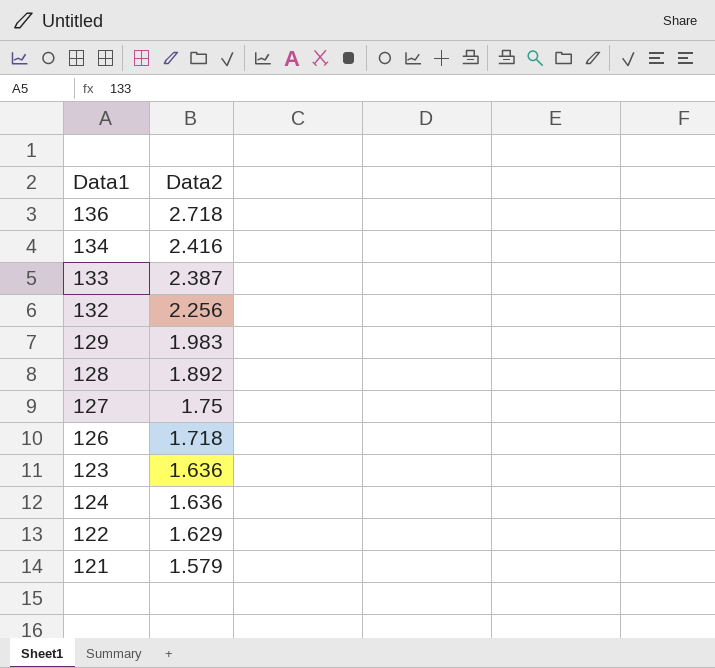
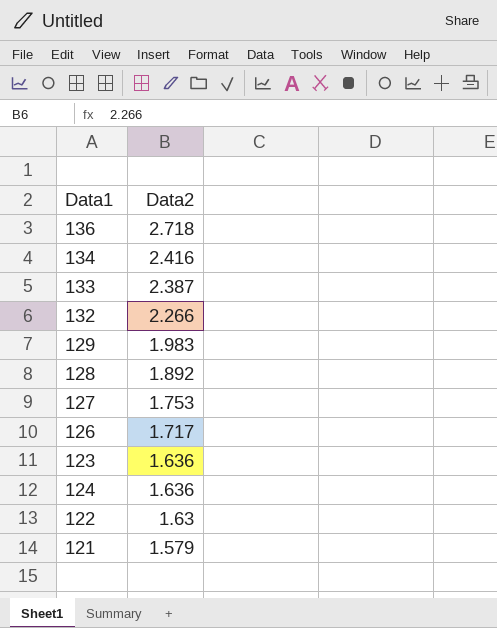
132 | Data2: 2.256 -> 2.266
127 | Data2: 1.75 -> 1.753
126 | Data2: 1.718 -> 1.717
122 | Data2: 1.629 -> 1.63

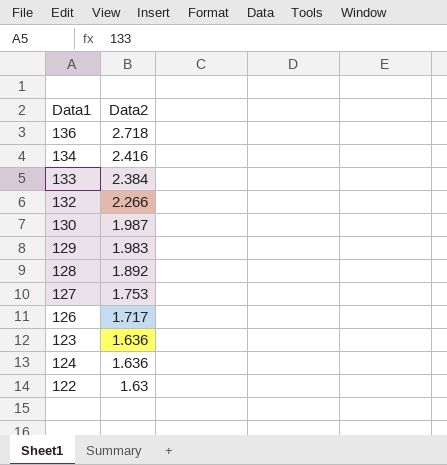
row 121: 1.579 -> none
133 | Data2: 2.387 -> 2.384
row 130: none -> 1.987

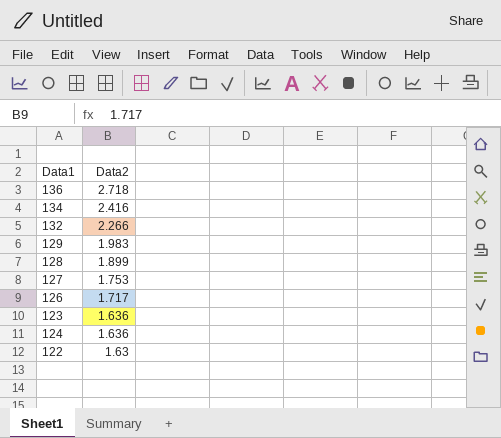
row 133: 2.384 -> none
row 130: 1.987 -> none
128 | Data2: 1.892 -> 1.899

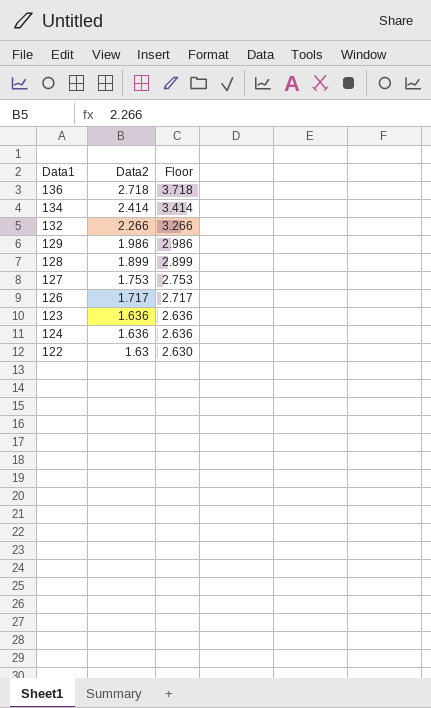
column Floor | formula: none -> [Data2] + 1
134 | Data2: 2.416 -> 2.414
129 | Data2: 1.983 -> 1.986

